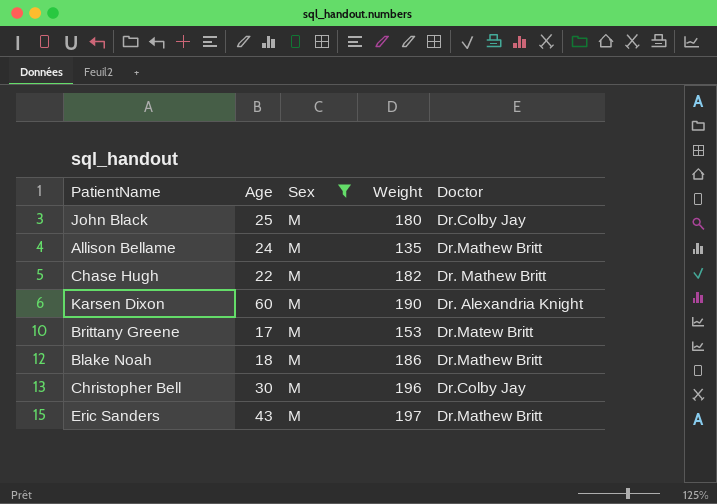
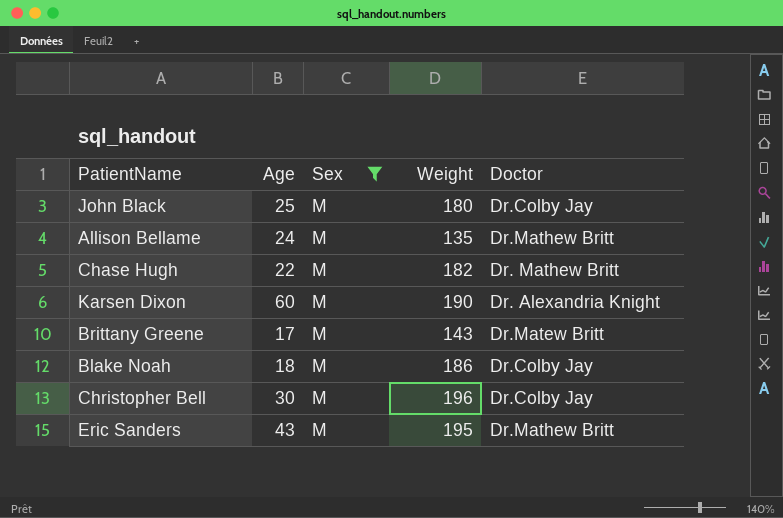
Brittany Greene | Weight: 153 -> 143
Blake Noah | Doctor: Dr.Mathew Britt -> Dr.Colby Jay
Eric Sanders | Weight: 197 -> 195

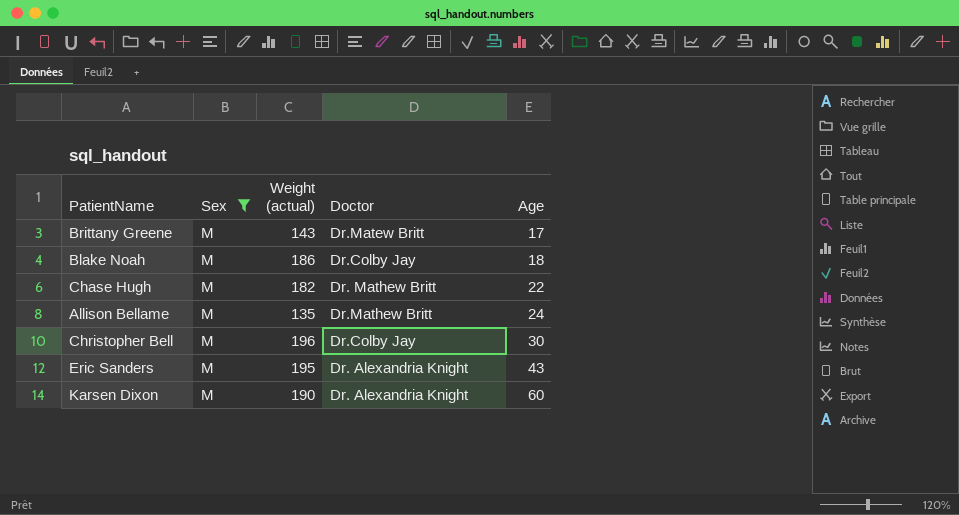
row order: none -> Age ascending
column name: Weight -> Weight (actual)
column Age | position: 2 -> 5
row John Black: 25 | M | 180 | Dr.Colby Jay -> none
Eric Sanders | Doctor: Dr.Mathew Britt -> Dr. Alexandria Knight

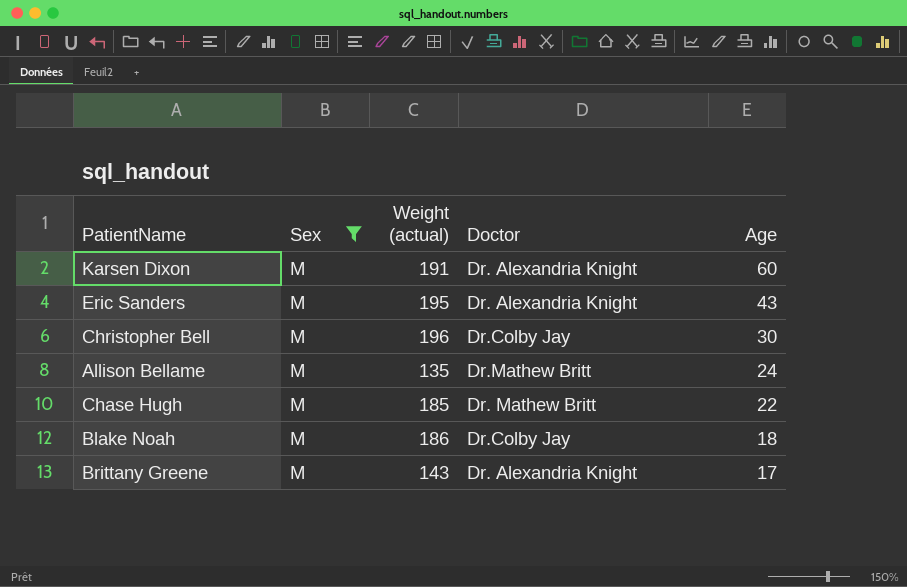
row order: Age ascending -> Age descending
Karsen Dixon | Weight (actual): 190 -> 191
Chase Hugh | Weight (actual): 182 -> 185
Brittany Greene | Doctor: Dr.Matew Britt -> Dr. Alexandria Knight

